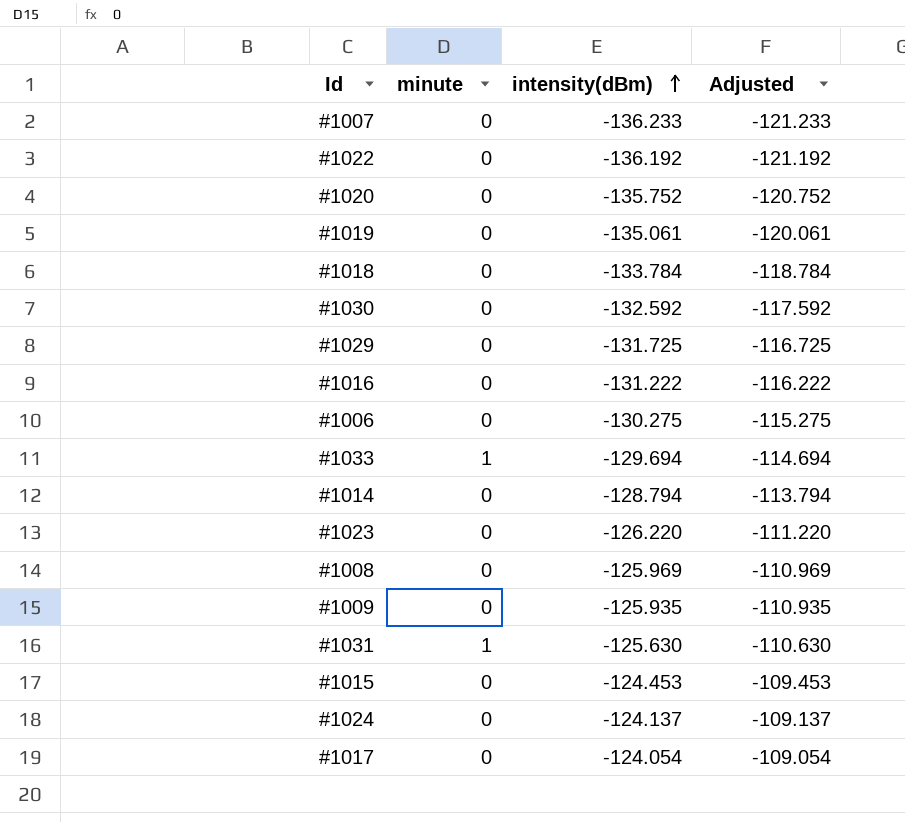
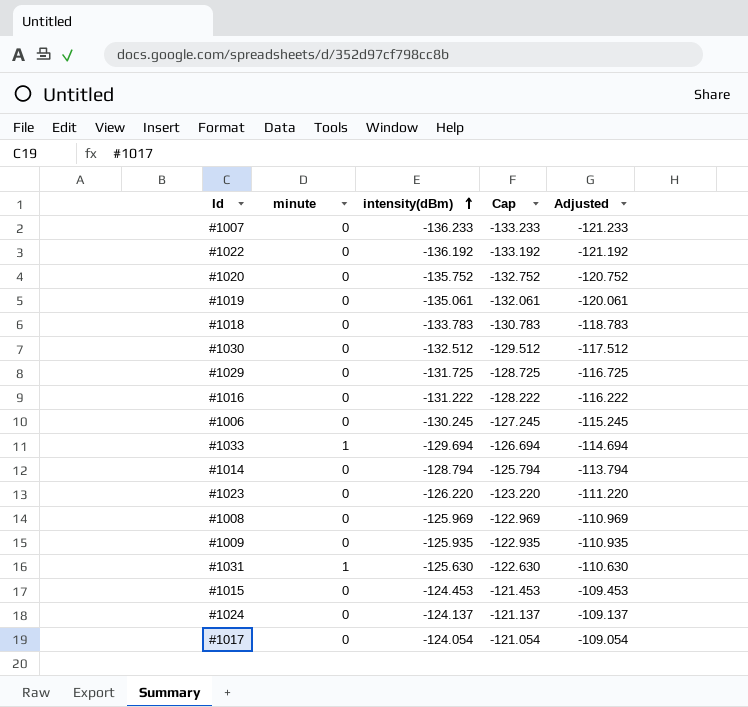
column Cap | formula: none -> [intensity(dBm)] + 3
#1018 | intensity(dBm): -133.784 -> -133.783
#1018 | Adjusted: -118.784 -> -118.783
#1030 | intensity(dBm): -132.592 -> -132.512
#1030 | Adjusted: -117.592 -> -117.512
#1006 | intensity(dBm): -130.275 -> -130.245
#1006 | Adjusted: -115.275 -> -115.245

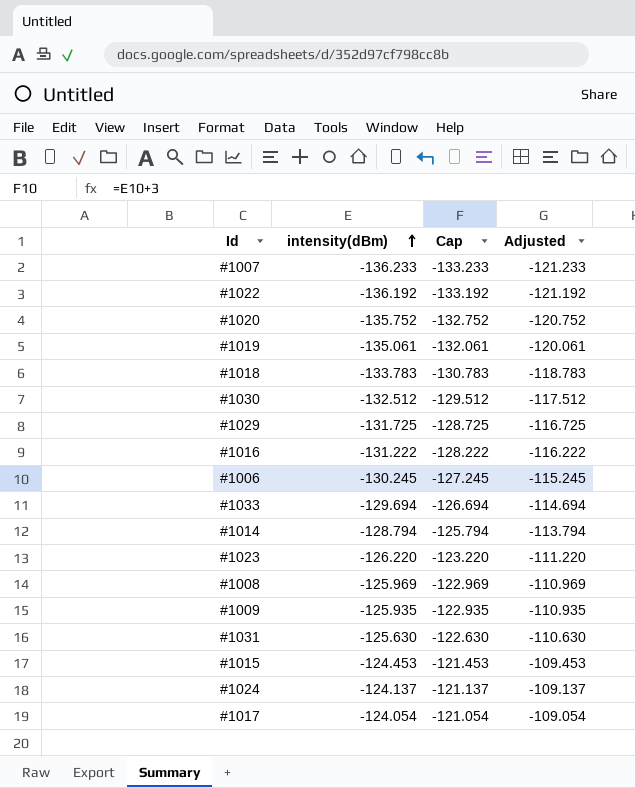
column minute | position: 2 -> none

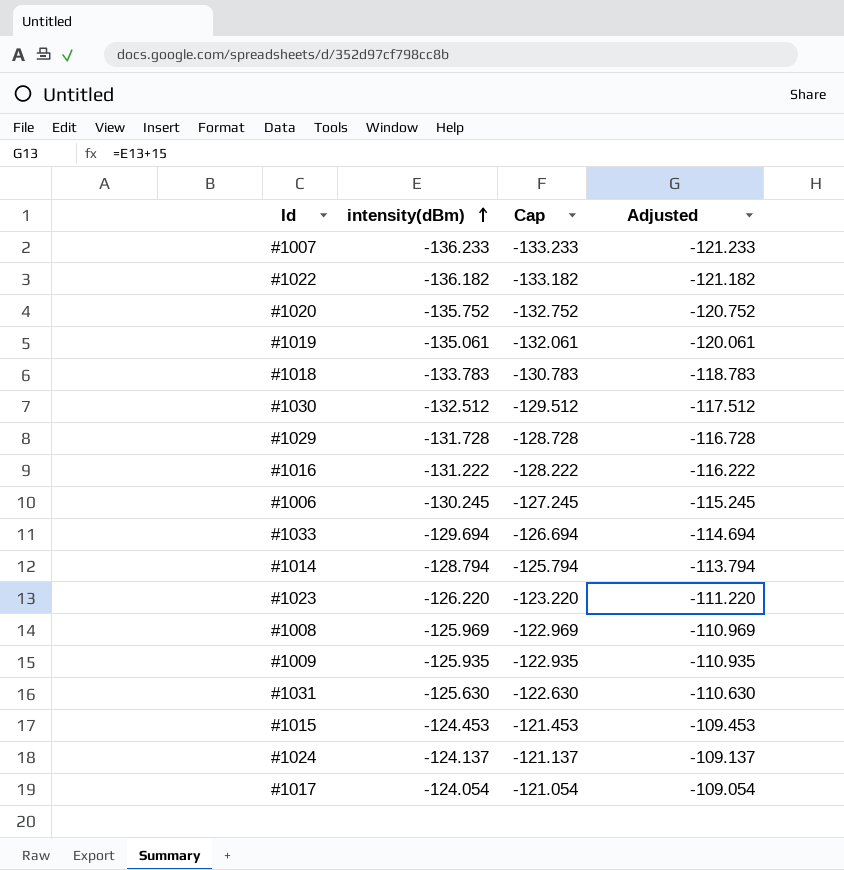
#1022 | intensity(dBm): -136.192 -> -136.182
#1022 | Cap: -133.192 -> -133.182
#1022 | Adjusted: -121.192 -> -121.182
#1029 | intensity(dBm): -131.725 -> -131.728
#1029 | Cap: -128.725 -> -128.728
#1029 | Adjusted: -116.725 -> -116.728

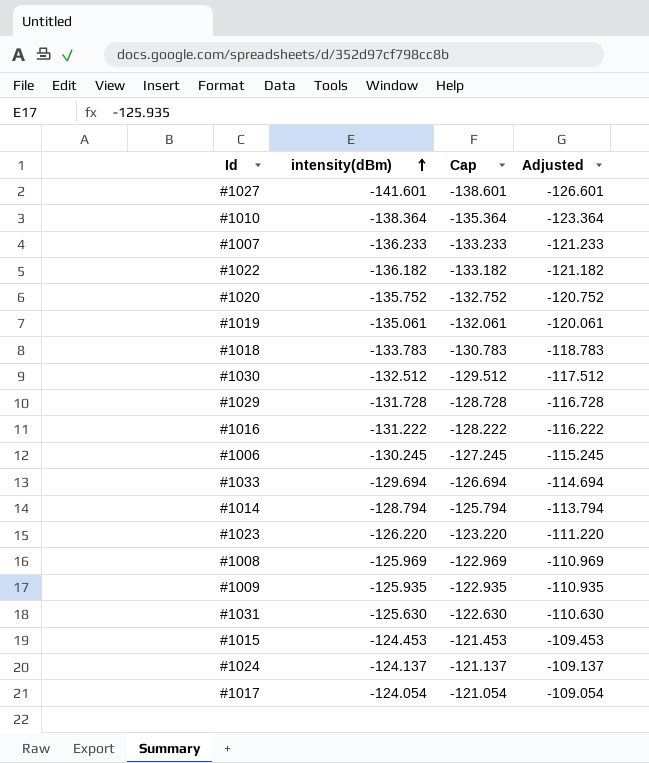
row #1027: none -> -141.601 | -138.601 | -126.601
row #1010: none -> -138.364 | -135.364 | -123.364

